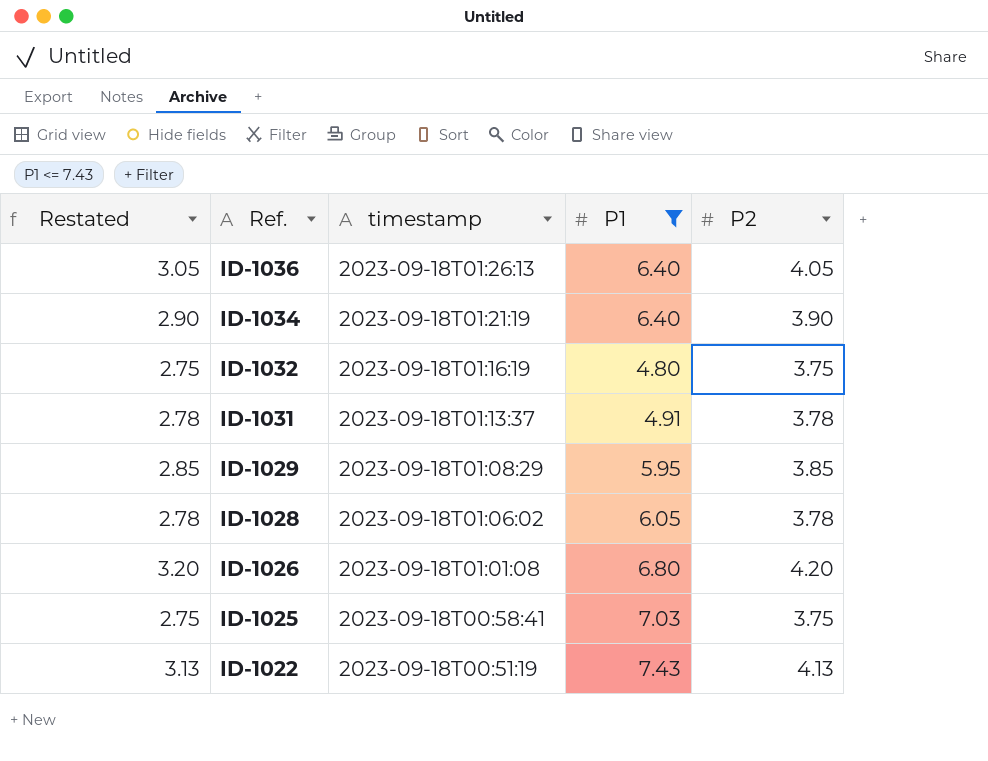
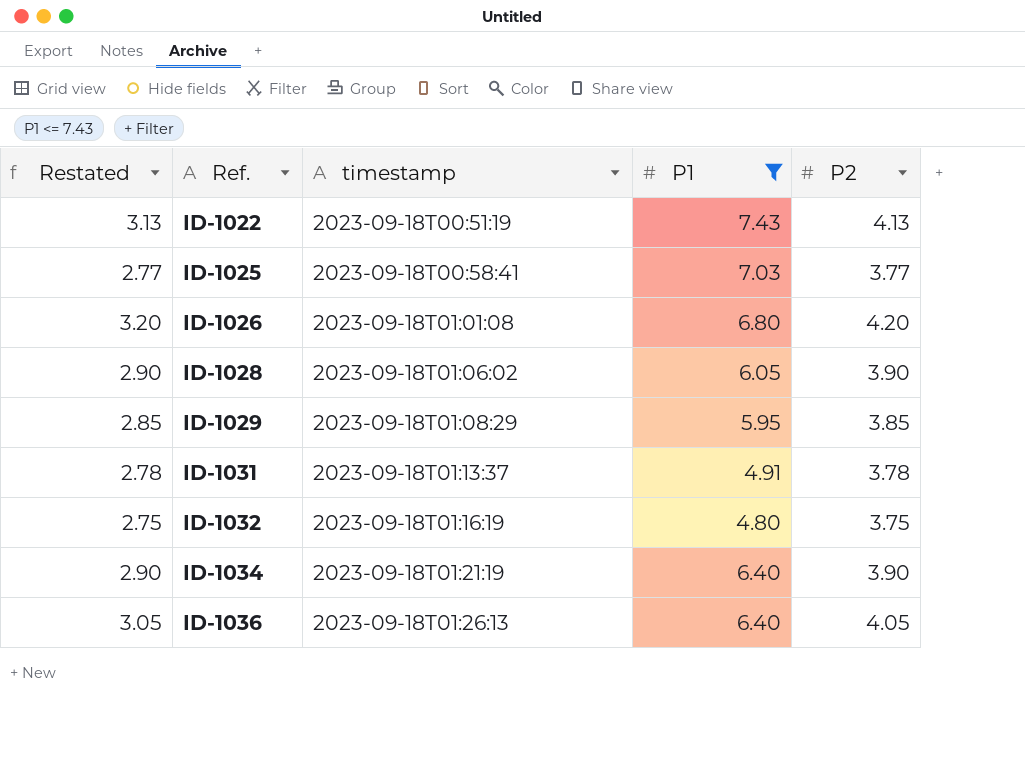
row order: Ref. descending -> Ref. ascending
ID-1025 | Restated: 2.75 -> 2.77
ID-1025 | P2: 3.75 -> 3.77
ID-1028 | Restated: 2.78 -> 2.90
ID-1028 | P2: 3.78 -> 3.90

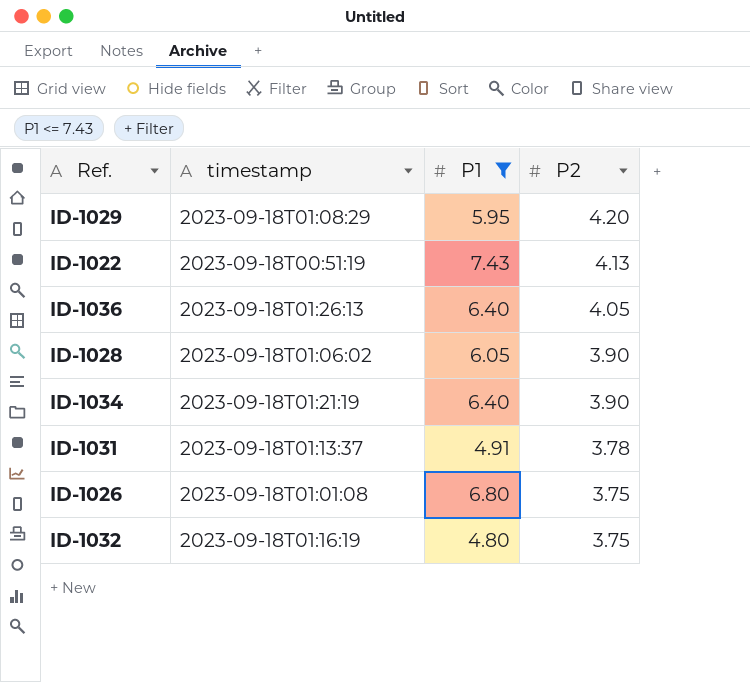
row order: Ref. ascending -> P2 descending
column Restated | formula: [P2] - 1 -> none
row ID-1025: 2.77 | 2023-09-18T00:58:41 | 7.03 | 3.77 -> none
ID-1029 | P2: 3.85 -> 4.20
ID-1026 | P2: 4.20 -> 3.75

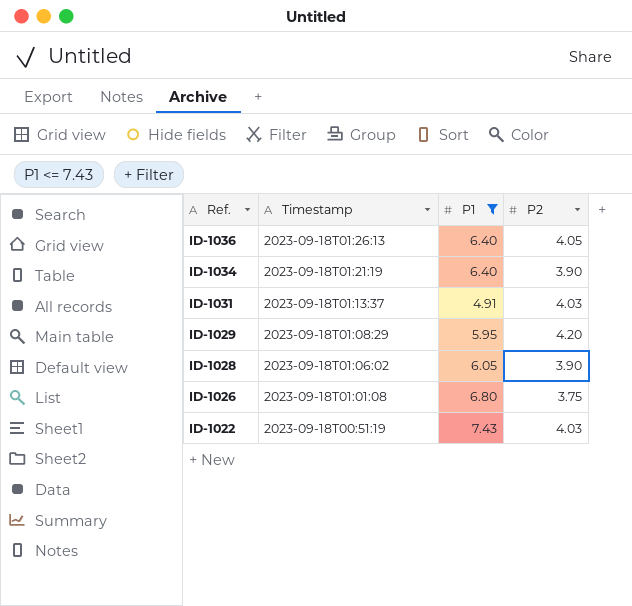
row order: P2 descending -> Ref. descending
column name: timestamp -> Timestamp
row ID-1032: 2023-09-18T01:16:19 | 4.80 | 3.75 -> none
ID-1031 | P2: 3.78 -> 4.03
ID-1022 | P2: 4.13 -> 4.03

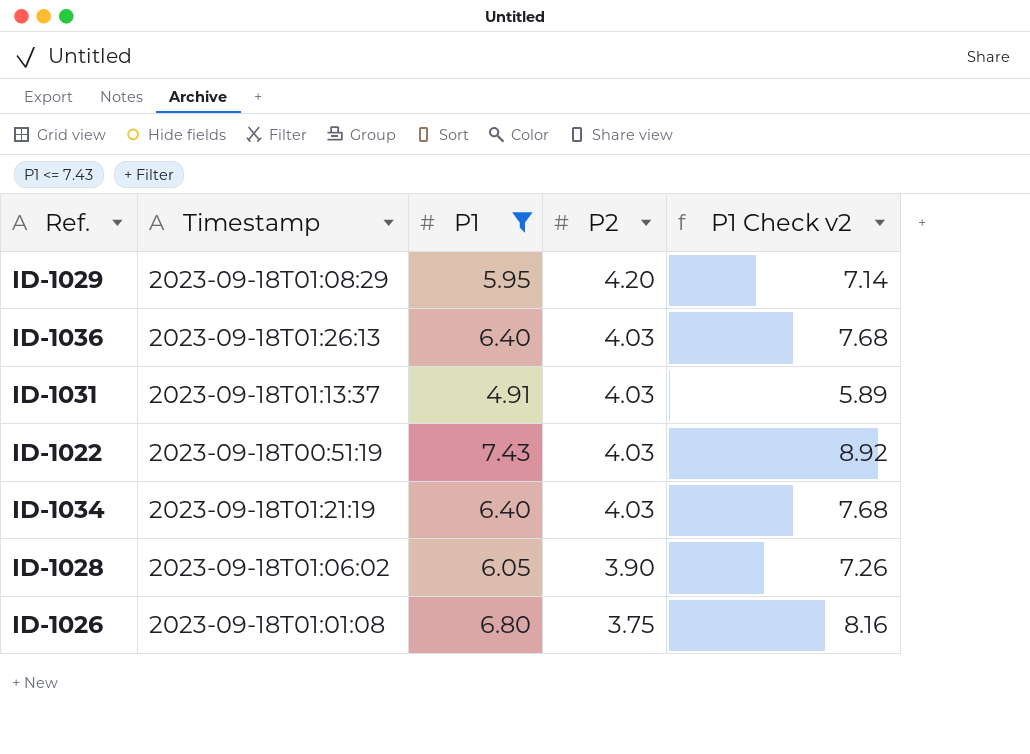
row order: Ref. descending -> P2 descending
column P1 Check v2 | formula: none -> [P1] * 1.2
ID-1036 | P2: 4.05 -> 4.03
ID-1034 | P2: 3.90 -> 4.03

